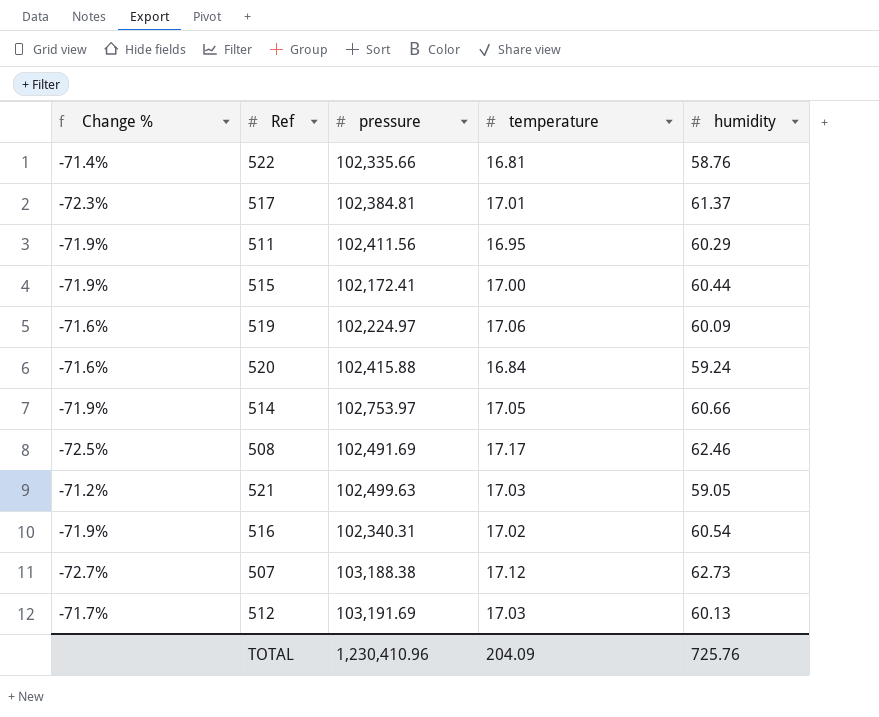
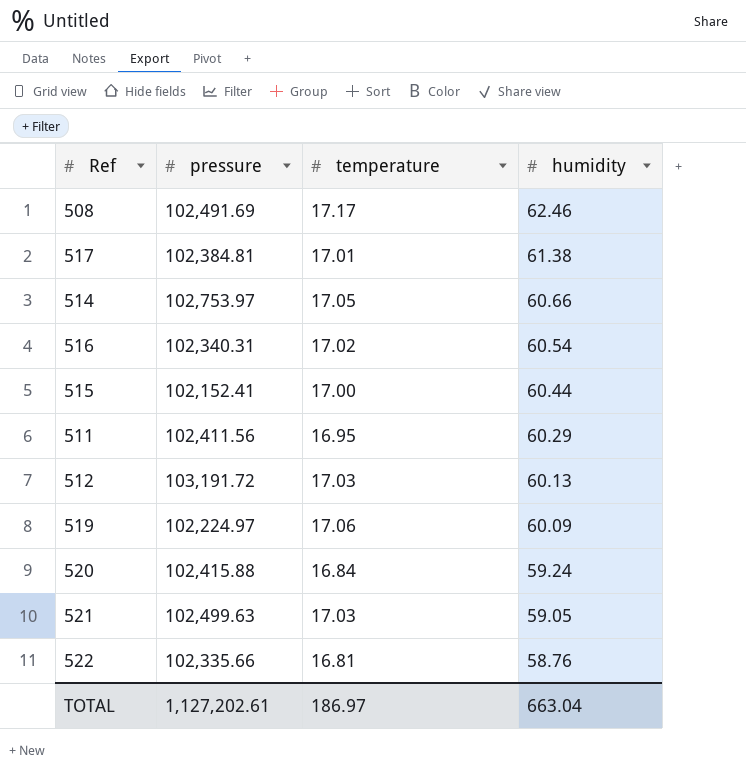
row order: none -> humidity descending
column Change % | formula: ([temperature] - [humidity]) / [humidity] -> none
row 507: -72.7% | 103,188.38 | 17.12 | 62.73 -> none
517 | humidity: 61.37 -> 61.38
515 | pressure: 102,172.41 -> 102,152.41
512 | pressure: 103,191.69 -> 103,191.72
TOTAL | pressure: 1,230,410.96 -> 1,127,202.61
TOTAL | temperature: 204.09 -> 186.97
TOTAL | humidity: 725.76 -> 663.04

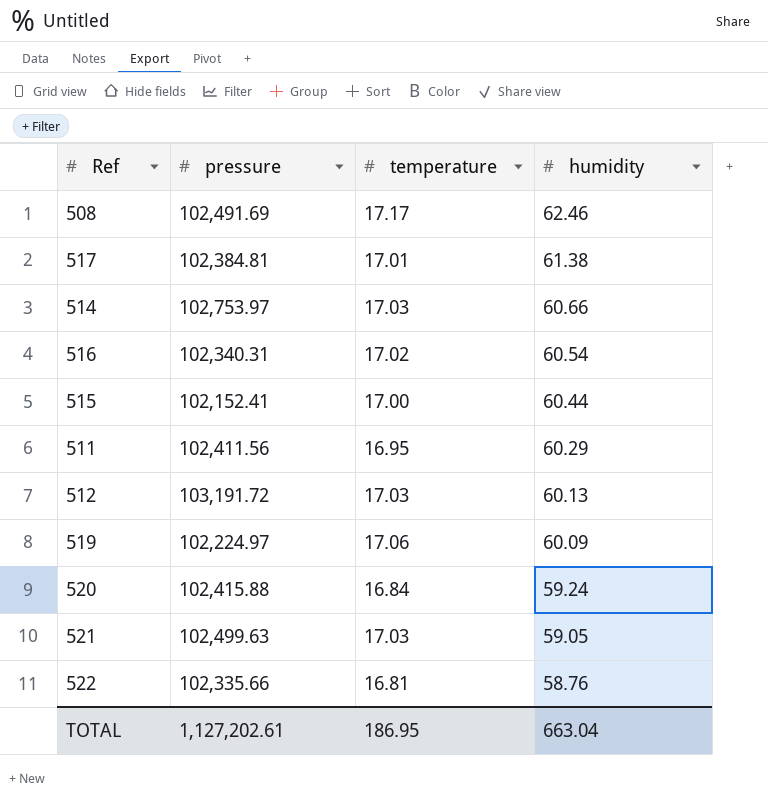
514 | temperature: 17.05 -> 17.03
TOTAL | temperature: 186.97 -> 186.95

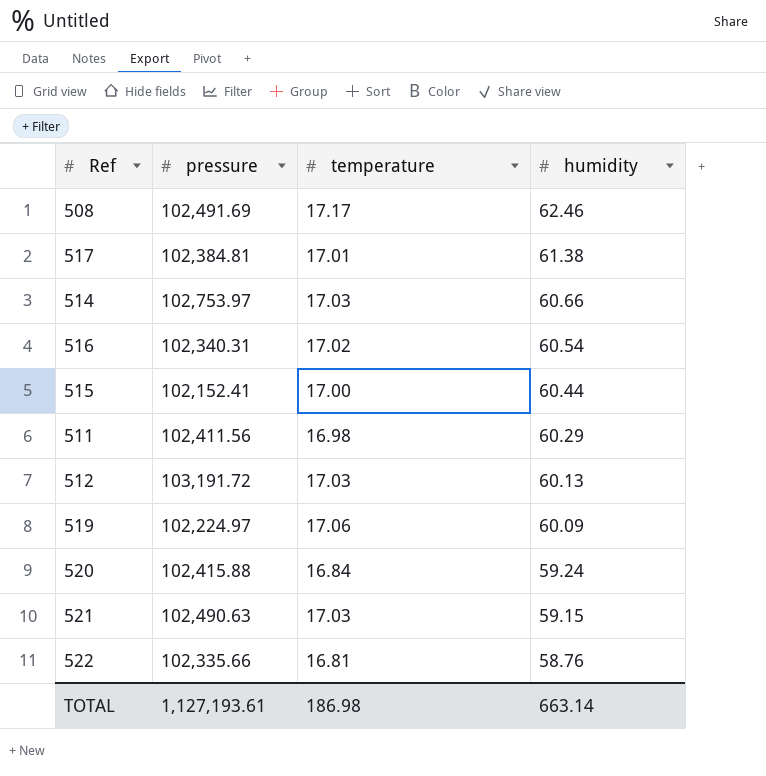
511 | temperature: 16.95 -> 16.98
521 | pressure: 102,499.63 -> 102,490.63
521 | humidity: 59.05 -> 59.15
TOTAL | pressure: 1,127,202.61 -> 1,127,193.61
TOTAL | temperature: 186.95 -> 186.98
TOTAL | humidity: 663.04 -> 663.14

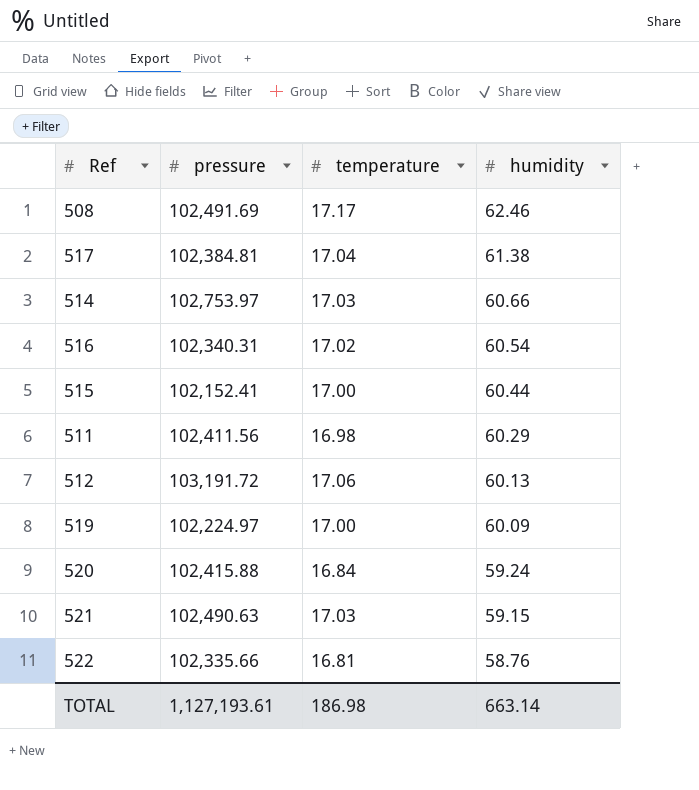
517 | temperature: 17.01 -> 17.04
512 | temperature: 17.03 -> 17.06
519 | temperature: 17.06 -> 17.00

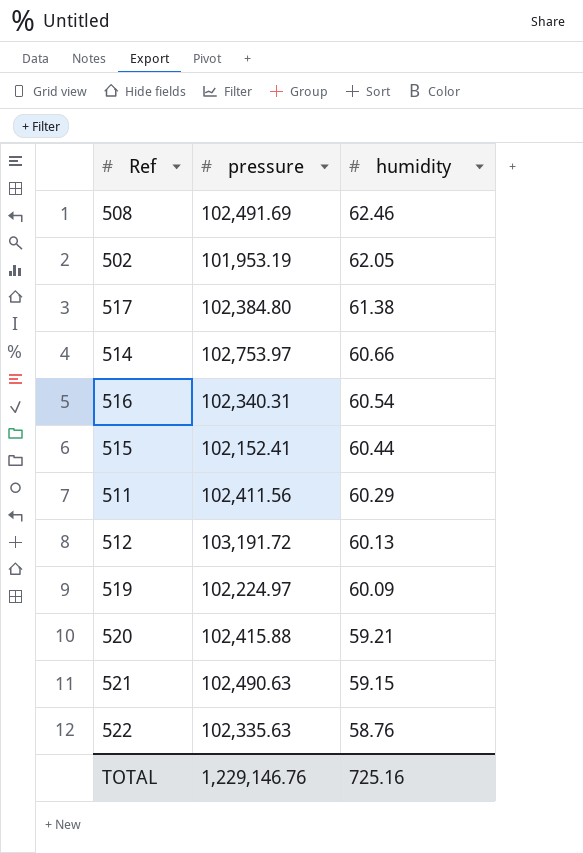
column temperature | position: 3 -> none
row 502: none -> 101,953.19 | 62.05
517 | pressure: 102,384.81 -> 102,384.80
520 | humidity: 59.24 -> 59.21
522 | pressure: 102,335.66 -> 102,335.63
TOTAL | pressure: 1,127,193.61 -> 1,229,146.76
TOTAL | humidity: 663.14 -> 725.16

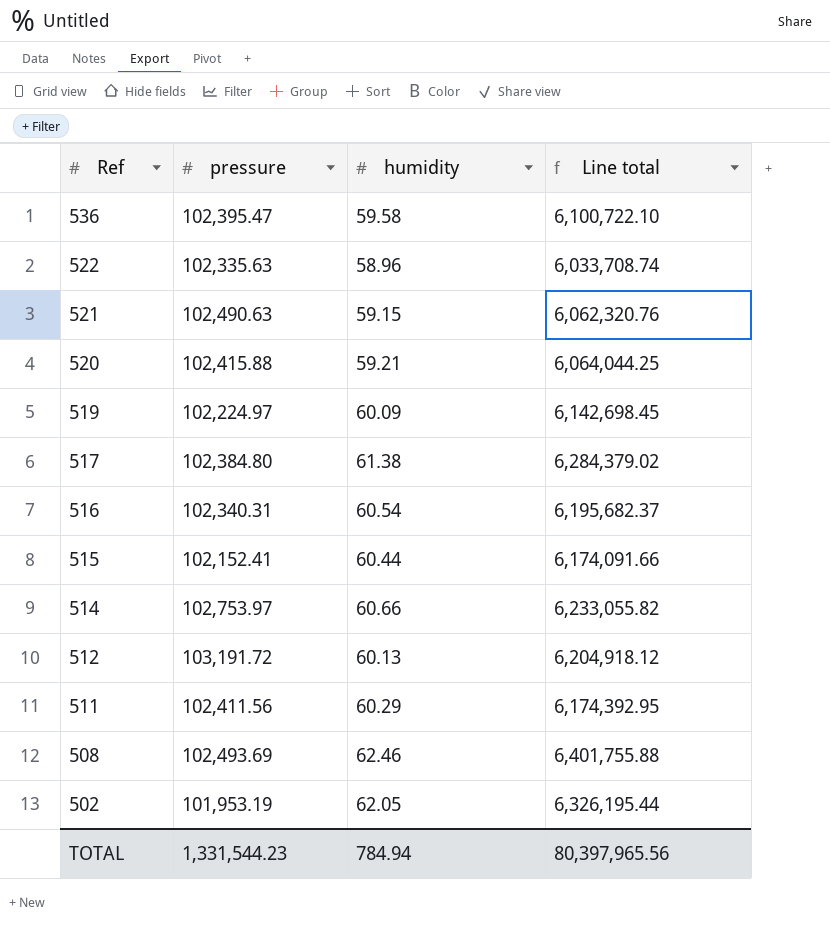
row order: humidity descending -> Ref descending
column Line total | formula: none -> [pressure] * [humidity]
row 536: none -> 102,395.47 | 59.58 | 6,100,722.10
522 | humidity: 58.76 -> 58.96
508 | pressure: 102,491.69 -> 102,493.69
TOTAL | pressure: 1,229,146.76 -> 1,331,544.23
TOTAL | humidity: 725.16 -> 784.94

